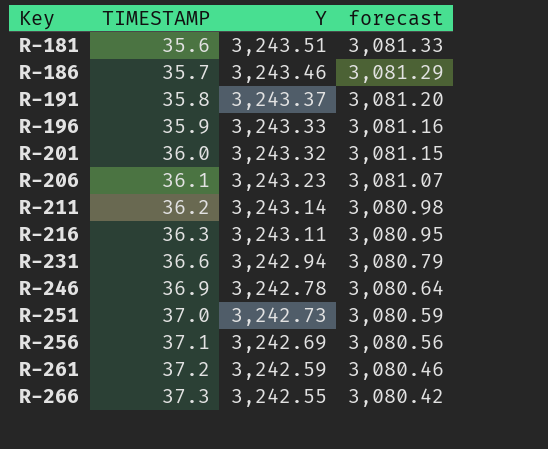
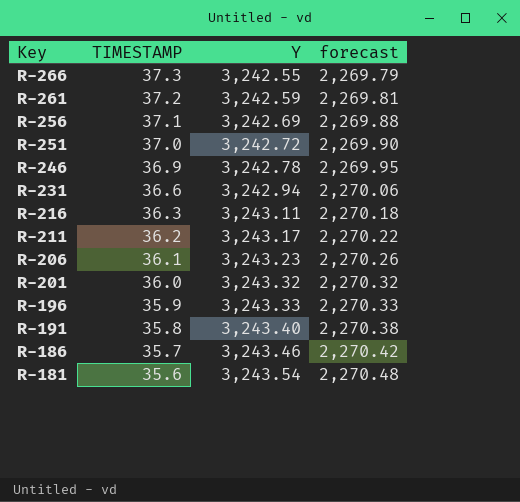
row order: Key ascending -> Key descending
column forecast | formula: [Y] * 0.95 -> [Y] * 0.7
R-251 | Y: 3,242.73 -> 3,242.72
R-211 | Y: 3,243.14 -> 3,243.17
R-191 | Y: 3,243.37 -> 3,243.40
R-181 | Y: 3,243.51 -> 3,243.54

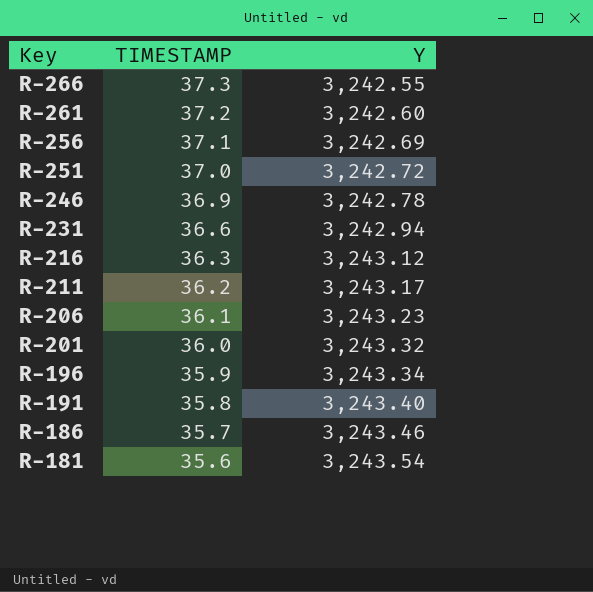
column forecast | formula: [Y] * 0.7 -> none
R-261 | Y: 3,242.59 -> 3,242.60
R-216 | Y: 3,243.11 -> 3,243.12
R-196 | Y: 3,243.33 -> 3,243.34

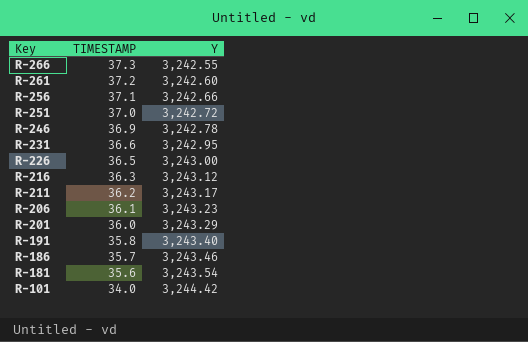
row R-196: 35.9 | 3,243.34 -> none
R-256 | Y: 3,242.69 -> 3,242.66
R-231 | Y: 3,242.94 -> 3,242.95
row R-226: none -> 36.5 | 3,243.00
R-201 | Y: 3,243.32 -> 3,243.29
row R-101: none -> 34.0 | 3,244.42

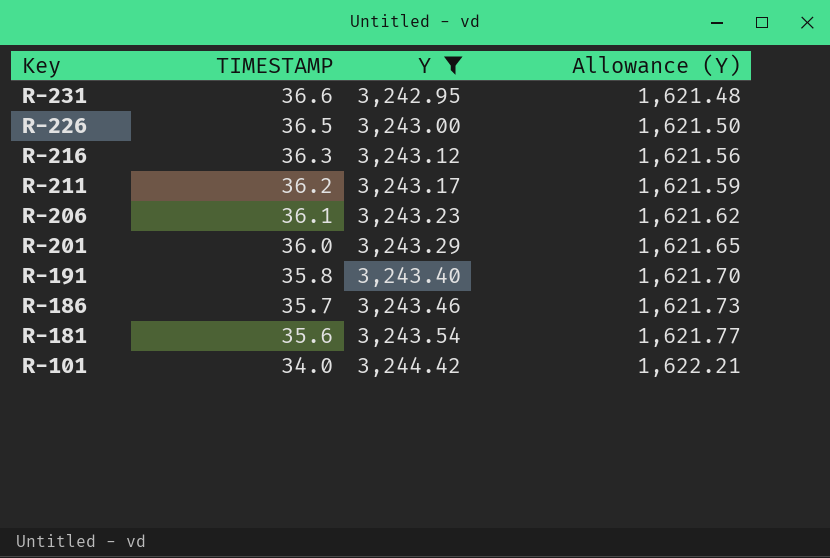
filter: none -> Y >= 3,242.95
column Allowance (Y) | formula: none -> [Y] * 0.5

